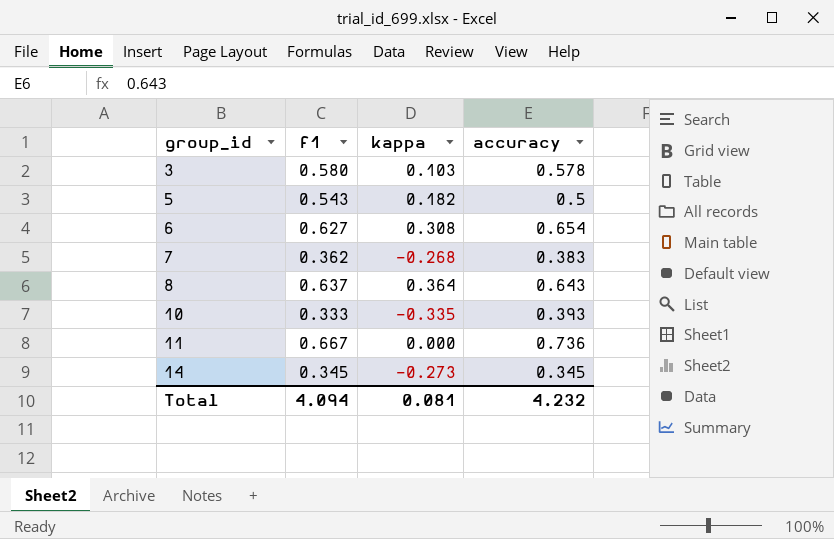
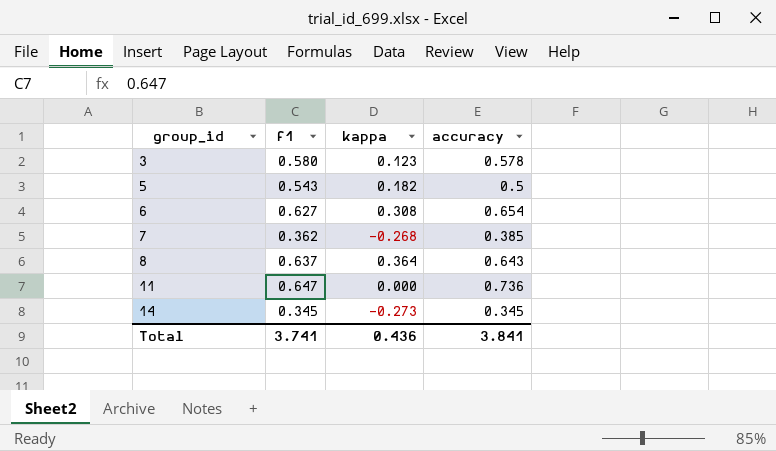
row 10: 0.333 | -0.335 | 0.393 -> none
3 | kappa: 0.103 -> 0.123
7 | accuracy: 0.383 -> 0.385
11 | f1: 0.667 -> 0.647
Total | f1: 4.094 -> 3.741
Total | kappa: 0.081 -> 0.436
Total | accuracy: 4.232 -> 3.841

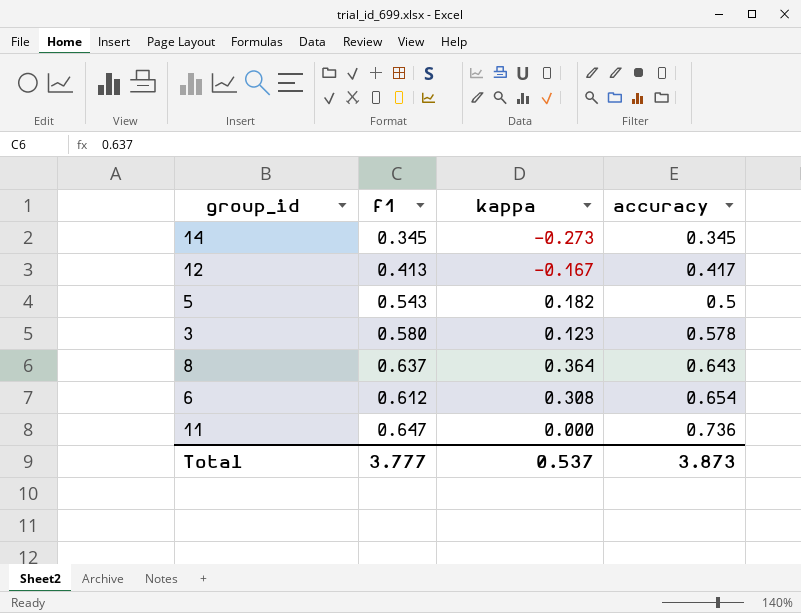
row order: group_id ascending -> accuracy ascending
row 7: 0.362 | -0.268 | 0.385 -> none
row 12: none -> 0.413 | -0.167 | 0.417
6 | f1: 0.627 -> 0.612
Total | f1: 3.741 -> 3.777
Total | kappa: 0.436 -> 0.537
Total | accuracy: 3.841 -> 3.873

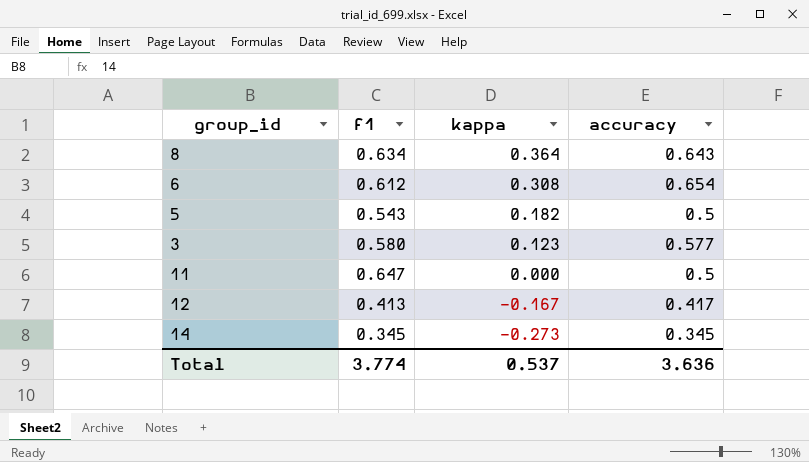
row order: accuracy ascending -> kappa descending
8 | f1: 0.637 -> 0.634
3 | accuracy: 0.578 -> 0.577
11 | accuracy: 0.736 -> 0.5
Total | f1: 3.777 -> 3.774
Total | accuracy: 3.873 -> 3.636

